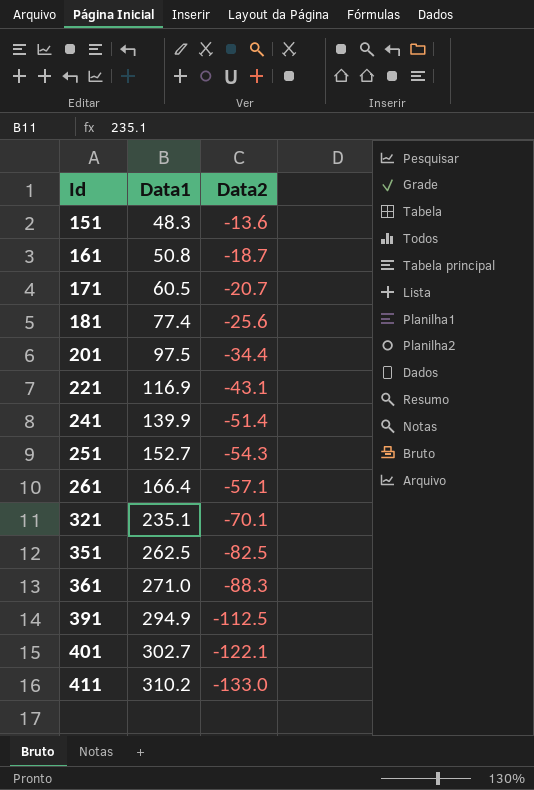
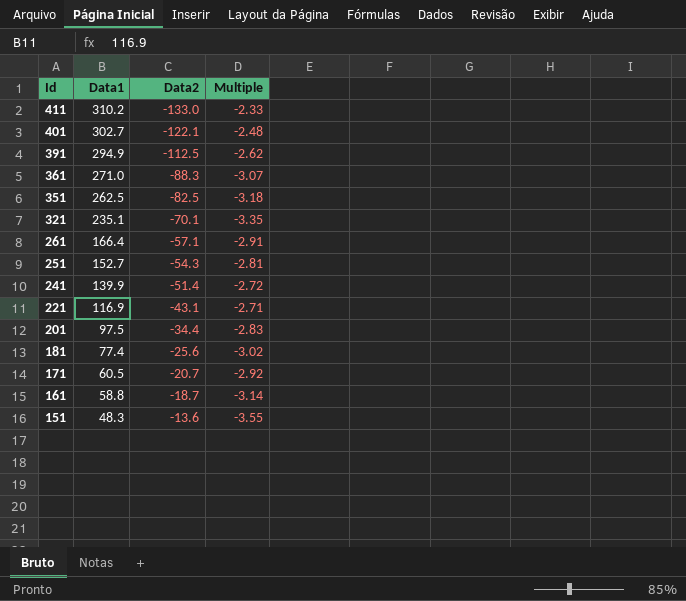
row order: Id ascending -> Id descending
column Multiple | formula: none -> [Data1] / [Data2]
161 | Data1: 50.8 -> 58.8

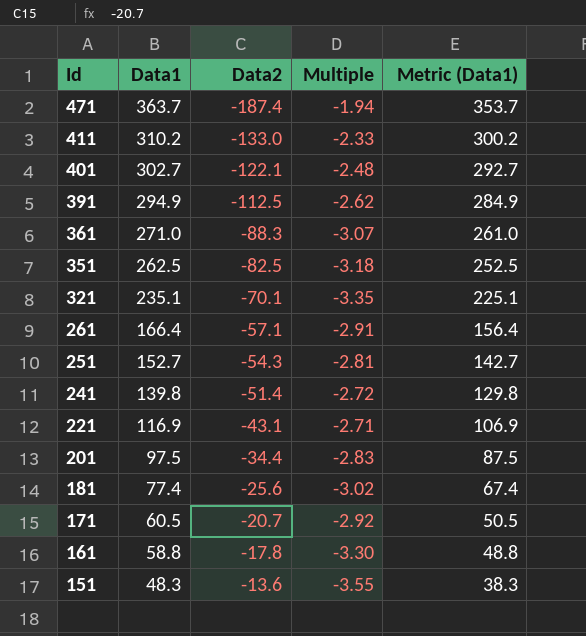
column Metric (Data1) | formula: none -> [Data1] - 10
row 471: none -> 363.7 | -187.4 | -1.94 | 353.7
241 | Data1: 139.9 -> 139.8
161 | Data2: -18.7 -> -17.8
161 | Multiple: -3.14 -> -3.30

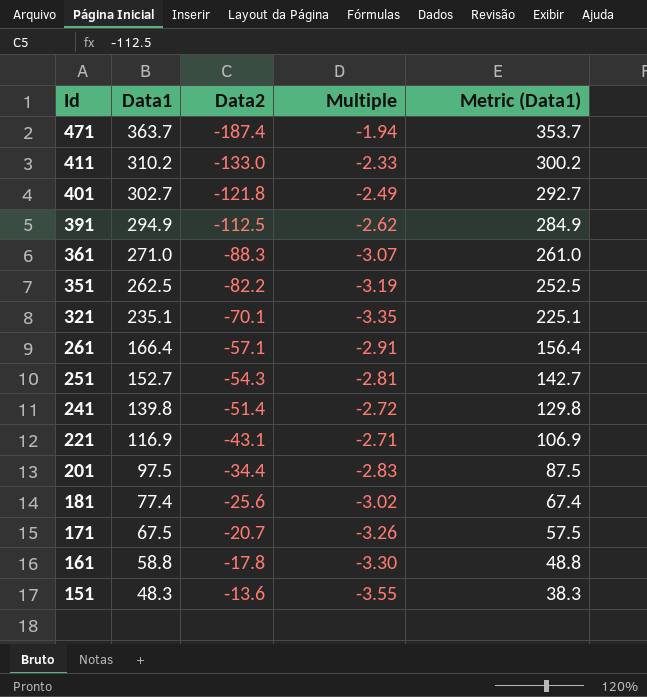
401 | Data2: -122.1 -> -121.8
401 | Multiple: -2.48 -> -2.49
351 | Data2: -82.5 -> -82.2
351 | Multiple: -3.18 -> -3.19
171 | Data1: 60.5 -> 67.5
171 | Multiple: -2.92 -> -3.26
171 | Metric (Data1): 50.5 -> 57.5

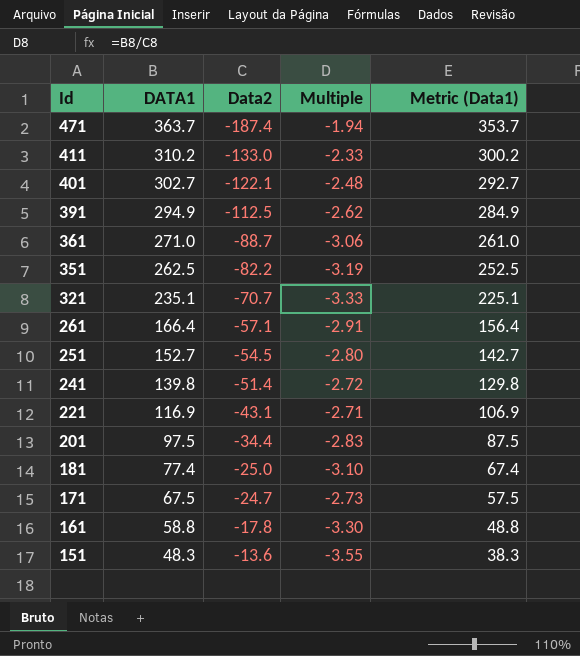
column name: Data1 -> DATA1
401 | Data2: -121.8 -> -122.1
401 | Multiple: -2.49 -> -2.48
361 | Data2: -88.3 -> -88.7
361 | Multiple: -3.07 -> -3.06
321 | Data2: -70.1 -> -70.7
321 | Multiple: -3.35 -> -3.33
251 | Data2: -54.3 -> -54.5
251 | Multiple: -2.81 -> -2.80
181 | Data2: -25.6 -> -25.0
181 | Multiple: -3.02 -> -3.10
171 | Data2: -20.7 -> -24.7
171 | Multiple: -3.26 -> -2.73

